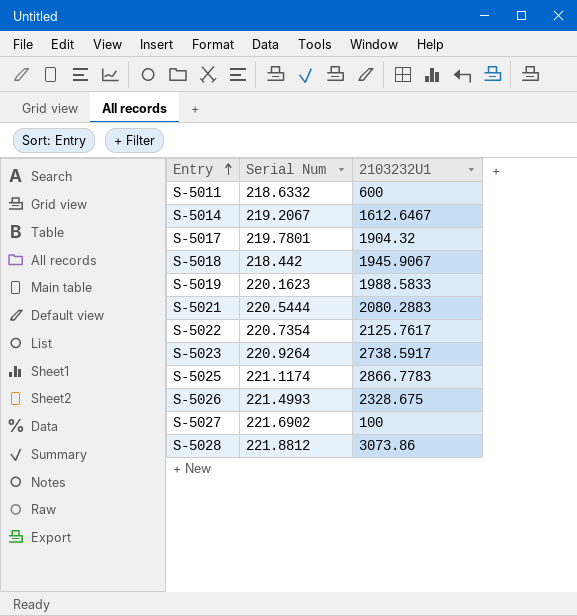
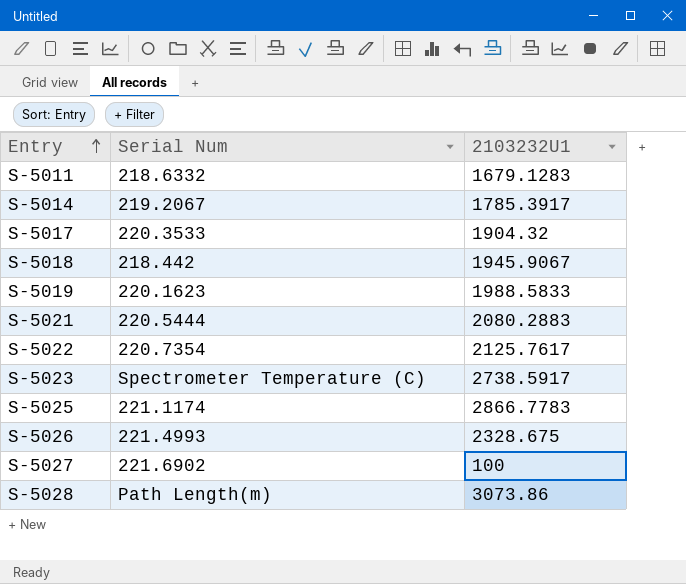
S-5011 | 2103232U1: 600 -> 1679.1283
S-5014 | 2103232U1: 1612.6467 -> 1785.3917
S-5017 | Serial Num: 219.7801 -> 220.3533
S-5023 | Serial Num: 220.9264 -> Spectrometer Temperature (C)
S-5028 | Serial Num: 221.8812 -> Path Length(m)

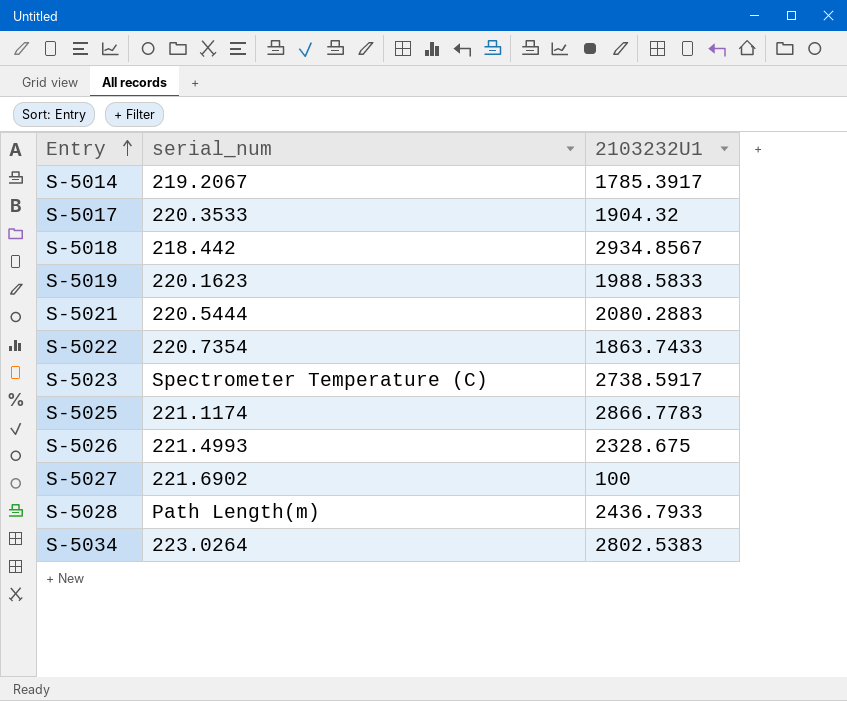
column name: Serial Num -> serial_num
row S-5011: 218.6332 | 1679.1283 -> none
S-5018 | 2103232U1: 1945.9067 -> 2934.8567
S-5022 | 2103232U1: 2125.7617 -> 1863.7433
S-5028 | 2103232U1: 3073.86 -> 2436.7933
row S-5034: none -> 223.0264 | 2802.5383

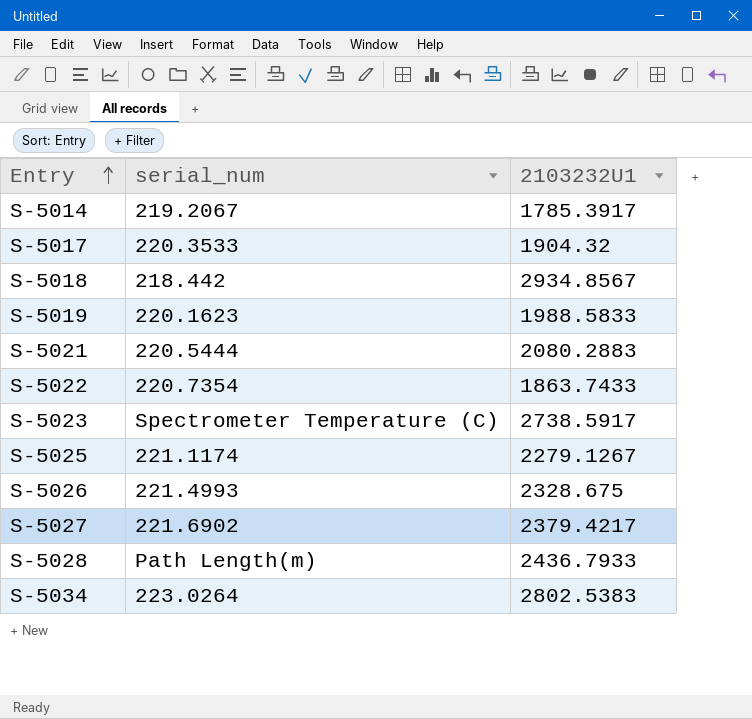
S-5025 | 2103232U1: 2866.7783 -> 2279.1267
S-5027 | 2103232U1: 100 -> 2379.4217

